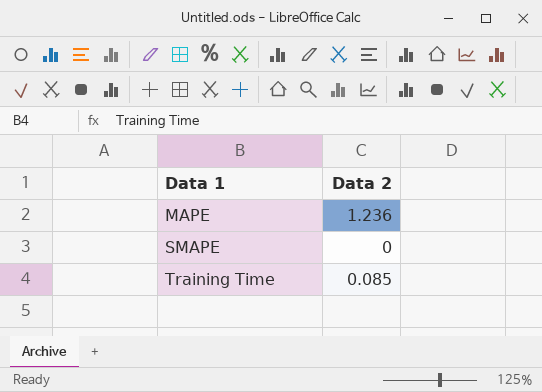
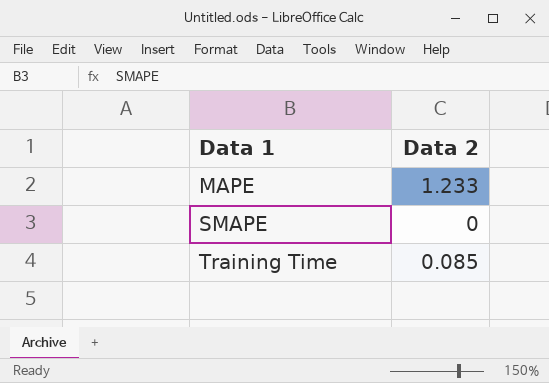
MAPE | Data 2: 1.236 -> 1.233

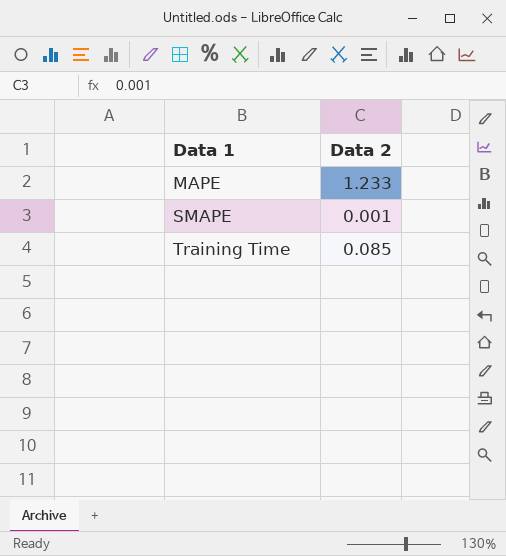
SMAPE | Data 2: 0 -> 0.001

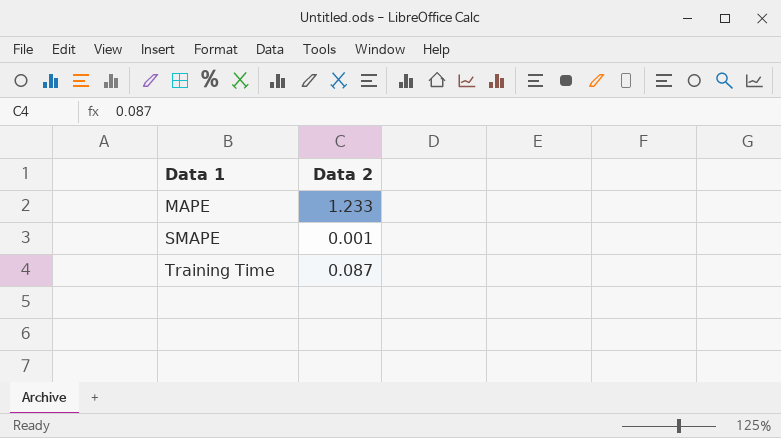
Training Time | Data 2: 0.085 -> 0.087

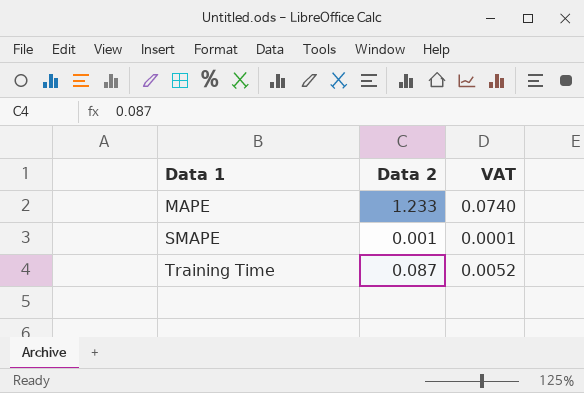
column VAT | formula: none -> [Data 2] * 0.06

